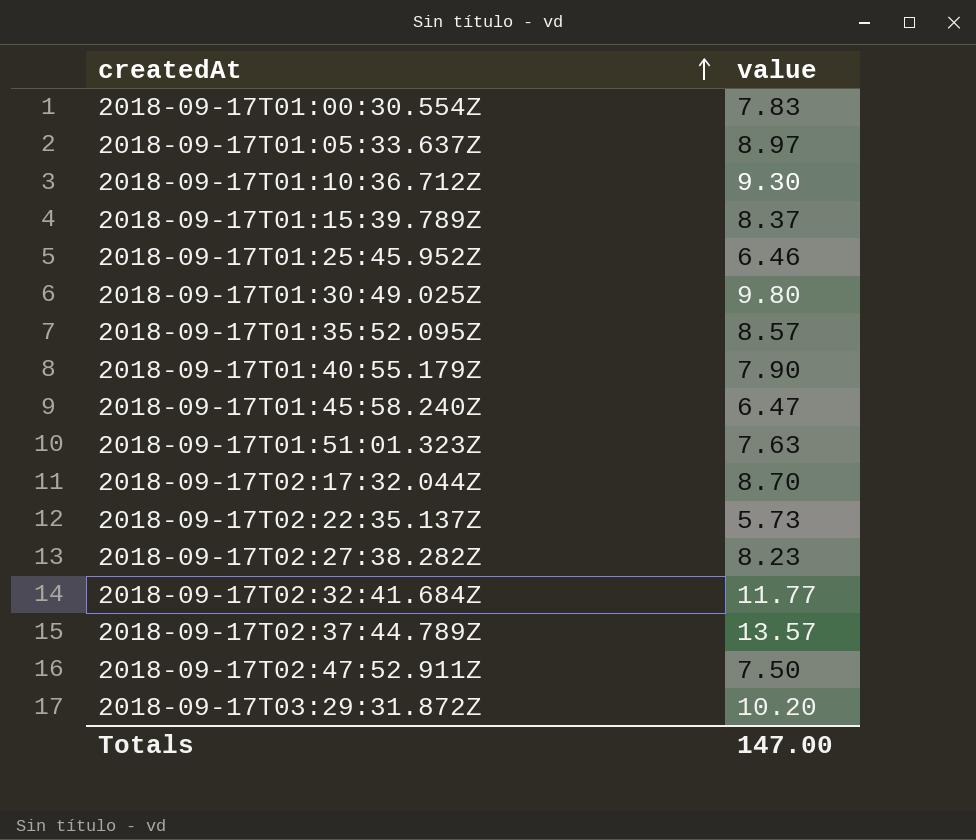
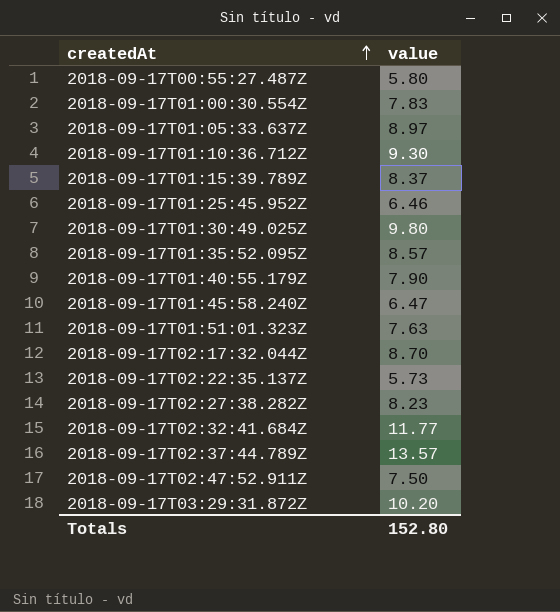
row 2018-09-17T00:55:27.487Z: none -> 5.80
Totals | value: 147.00 -> 152.80

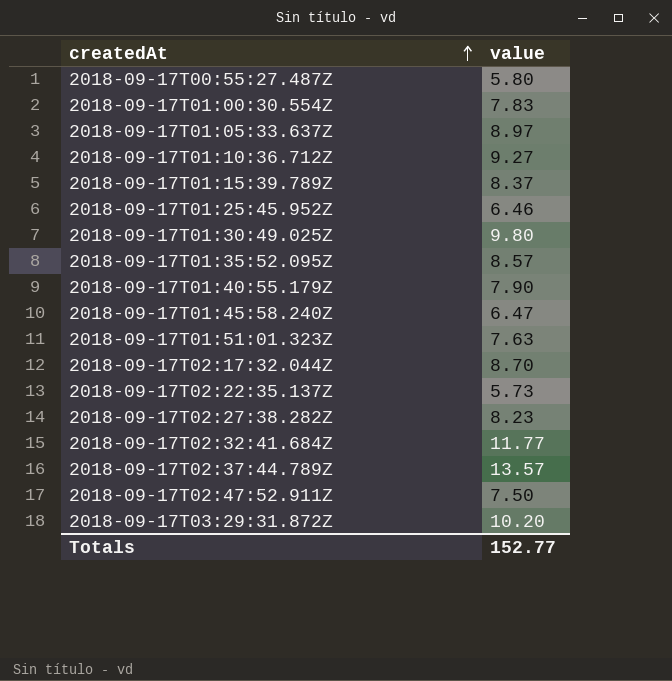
2018-09-17T01:10:36.712Z | value: 9.30 -> 9.27
Totals | value: 152.80 -> 152.77

